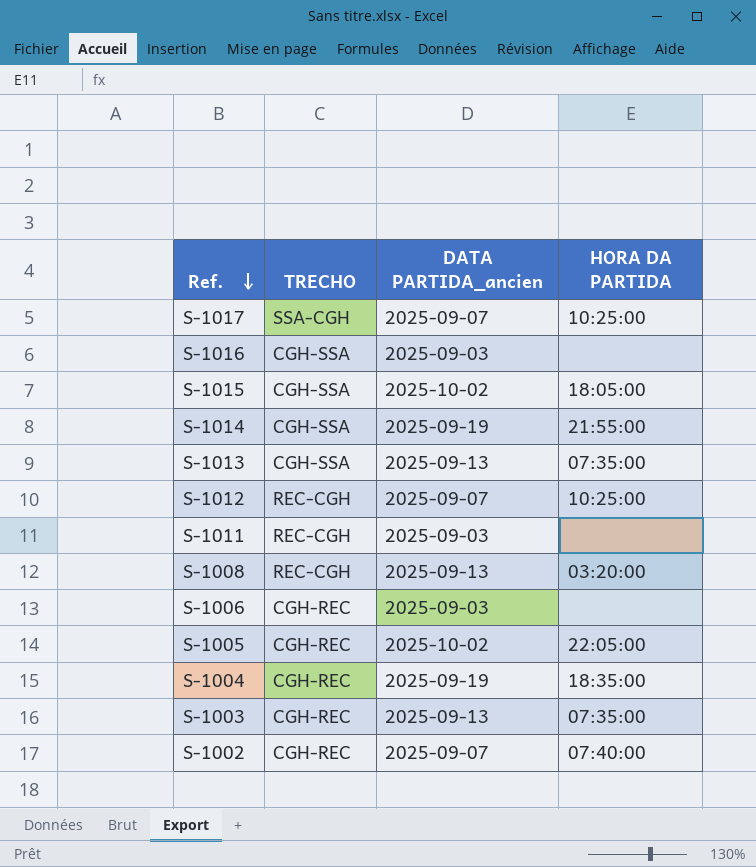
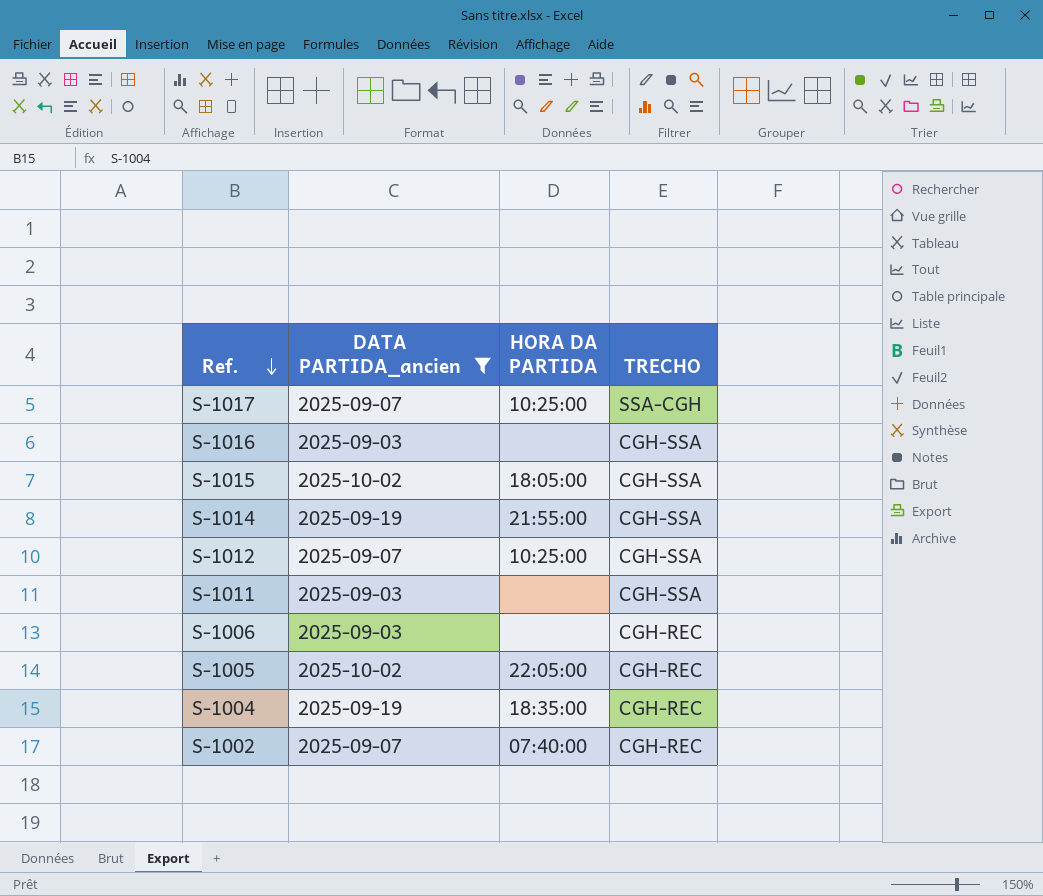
filter: none -> DATA PARTIDA_ancien != 2025-09-13
column TRECHO | position: 2 -> 4
S-1012 | TRECHO: REC-CGH -> CGH-SSA
S-1011 | TRECHO: REC-CGH -> CGH-SSA

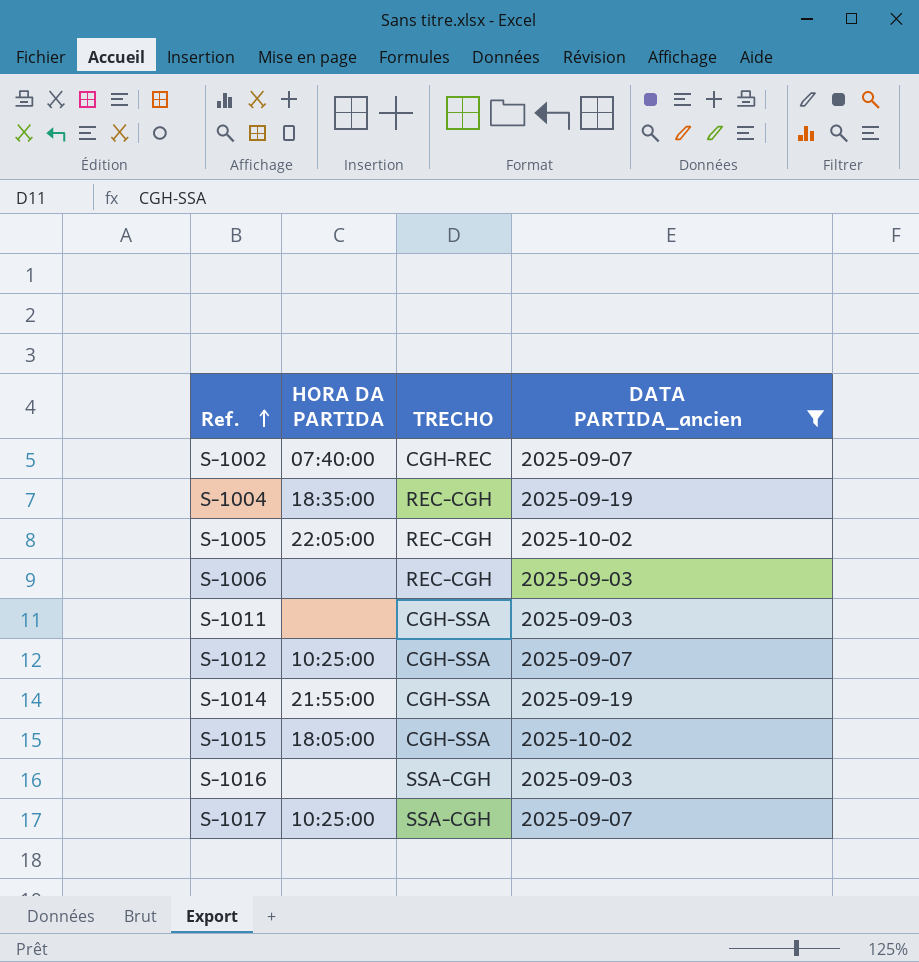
row order: Ref. descending -> Ref. ascending
column DATA PARTIDA_ancien | position: 2 -> 4
S-1004 | TRECHO: CGH-REC -> REC-CGH
S-1005 | TRECHO: CGH-REC -> REC-CGH
S-1006 | TRECHO: CGH-REC -> REC-CGH
S-1016 | TRECHO: CGH-SSA -> SSA-CGH

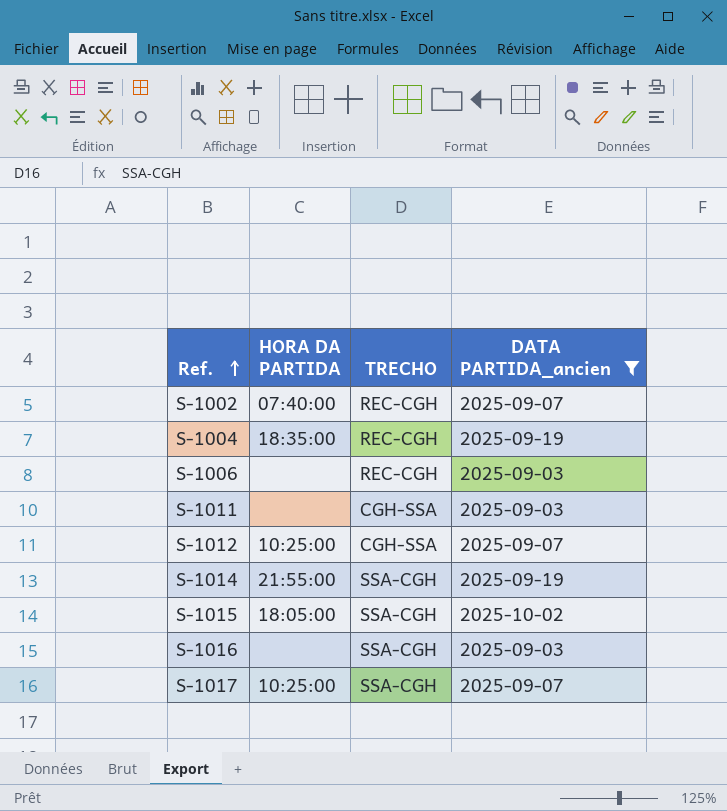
row S-1005: 22:05:00 | REC-CGH | 2025-10-02 -> none
S-1002 | TRECHO: CGH-REC -> REC-CGH
S-1014 | TRECHO: CGH-SSA -> SSA-CGH
S-1015 | TRECHO: CGH-SSA -> SSA-CGH

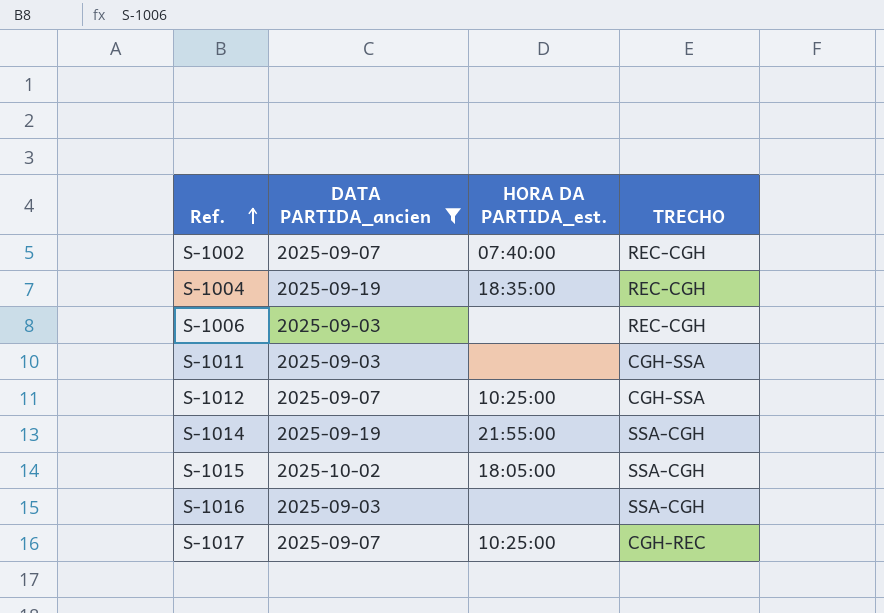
column DATA PARTIDA_ancien | position: 4 -> 2
column name: HORA DA PARTIDA -> HORA DA PARTIDA_est.
S-1017 | TRECHO: SSA-CGH -> CGH-REC

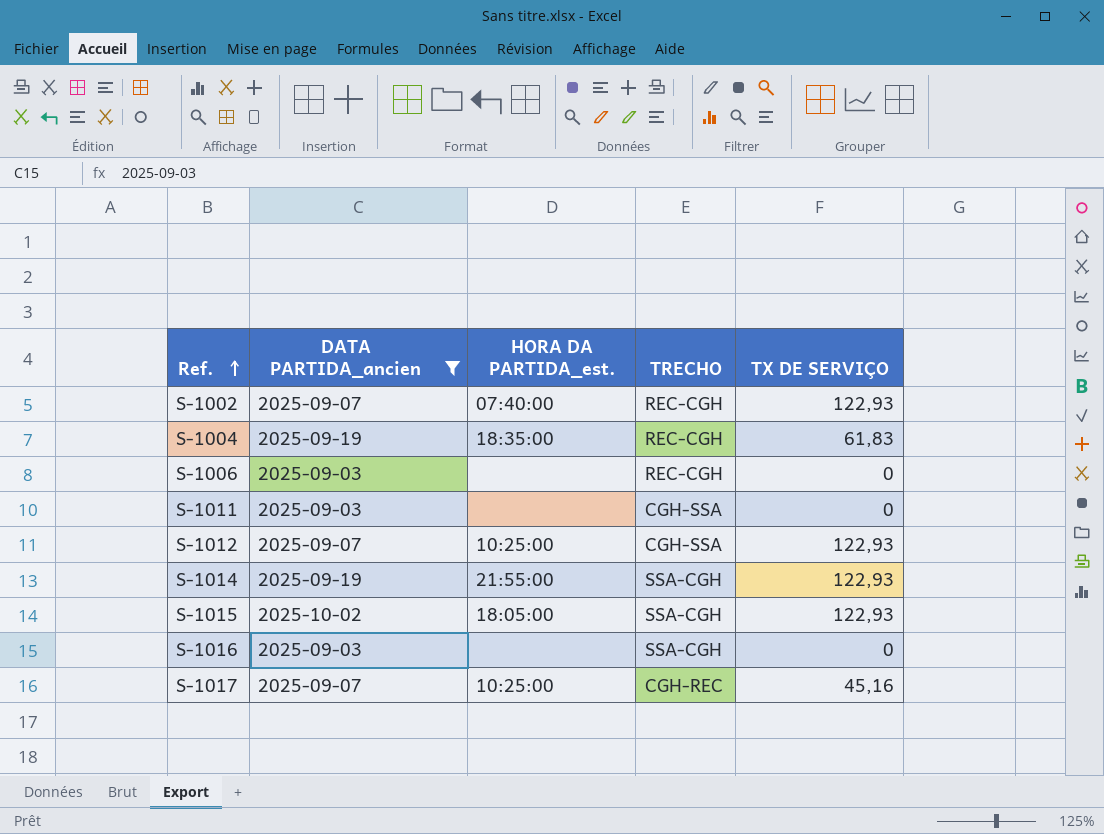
column TX DE SERVIÇO | position: none -> 5

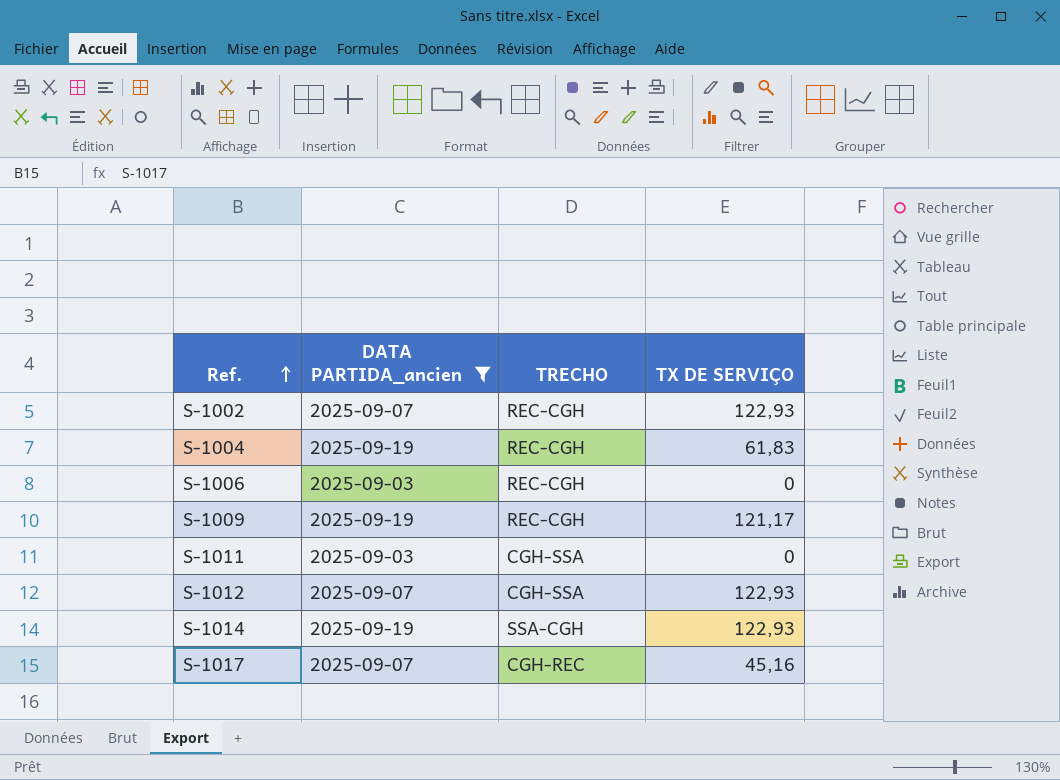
column HORA DA PARTIDA_est. | position: 3 -> none
row S-1015: 2025-10-02 | 18:05:00 | SSA-CGH | 122,93 -> none
row S-1016: 2025-09-03 | none | SSA-CGH | 0 -> none
row S-1009: none -> 2025-09-19 | REC-CGH | 121,17

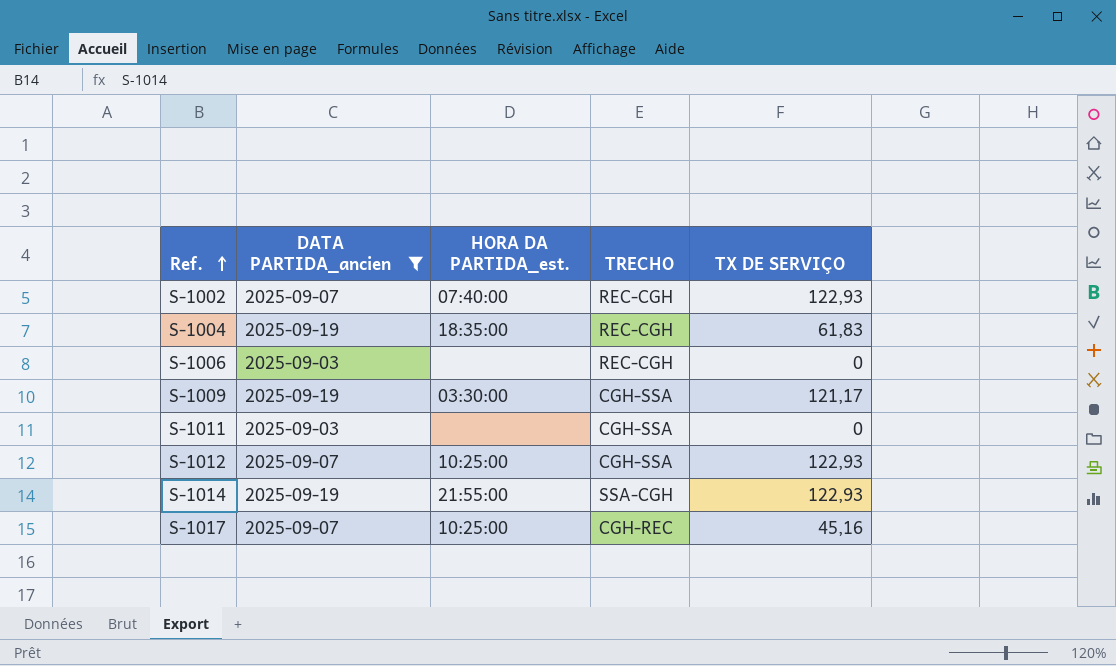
column HORA DA PARTIDA_est. | position: none -> 3
S-1009 | TRECHO: REC-CGH -> CGH-SSA

